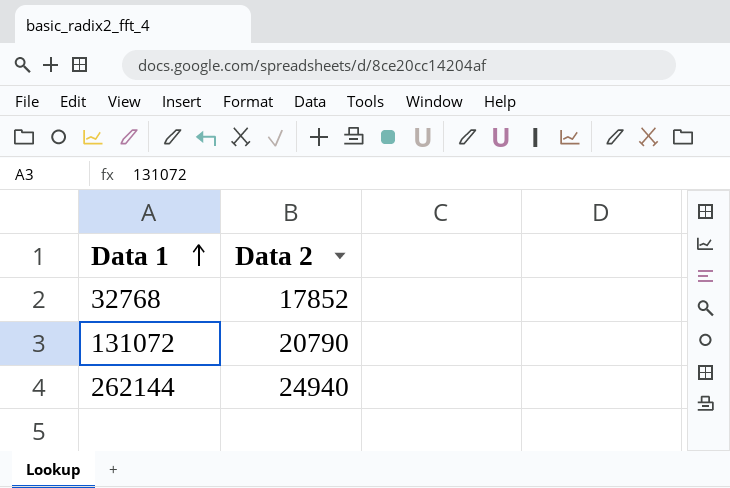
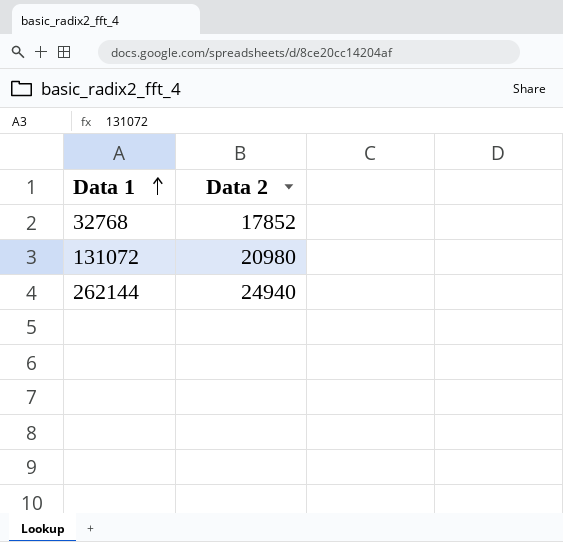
131072 | Data 2: 20790 -> 20980

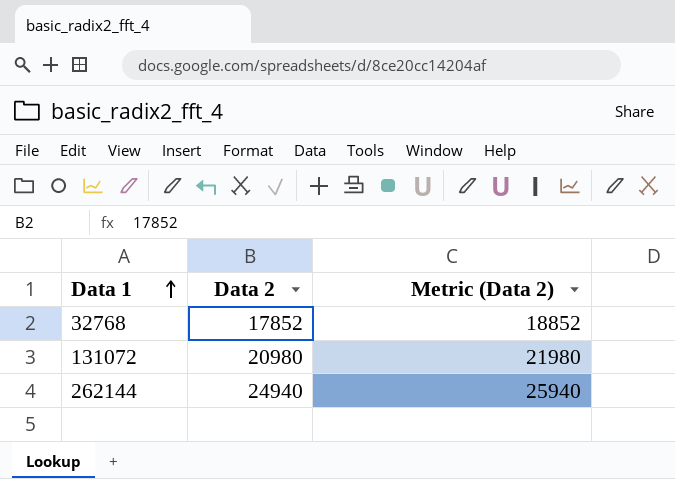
column Metric (Data 2) | formula: none -> [Data 2] + 1000

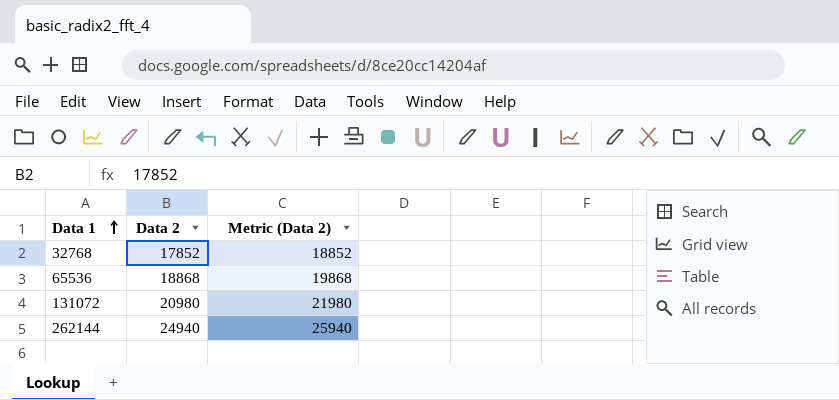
row 65536: none -> 18868 | 19868

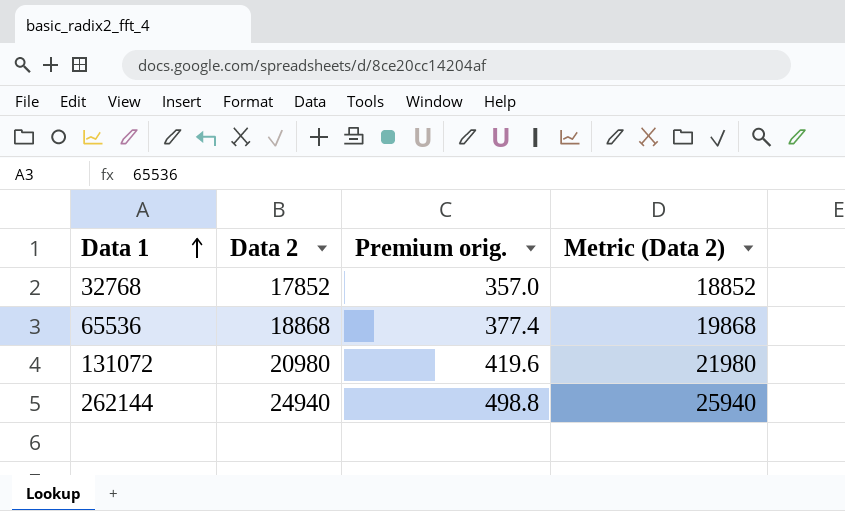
column Premium orig. | formula: none -> [Data 2] * 0.02

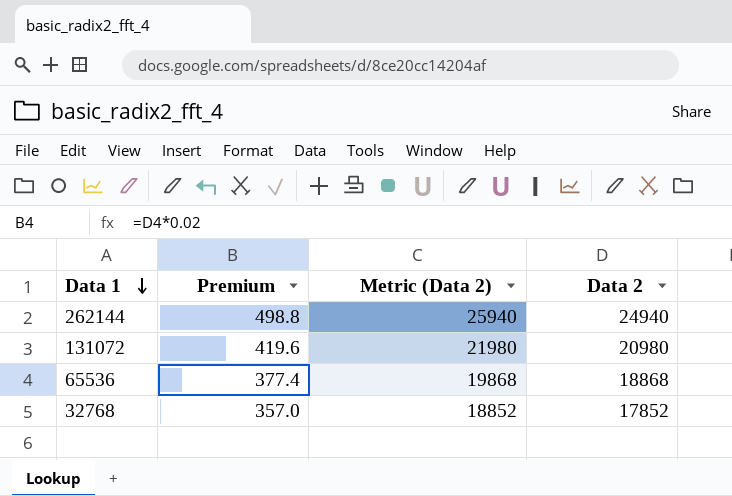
row order: Data 1 ascending -> Data 1 descending
column name: Premium orig. -> Premium
column Data 2 | position: 2 -> 4

